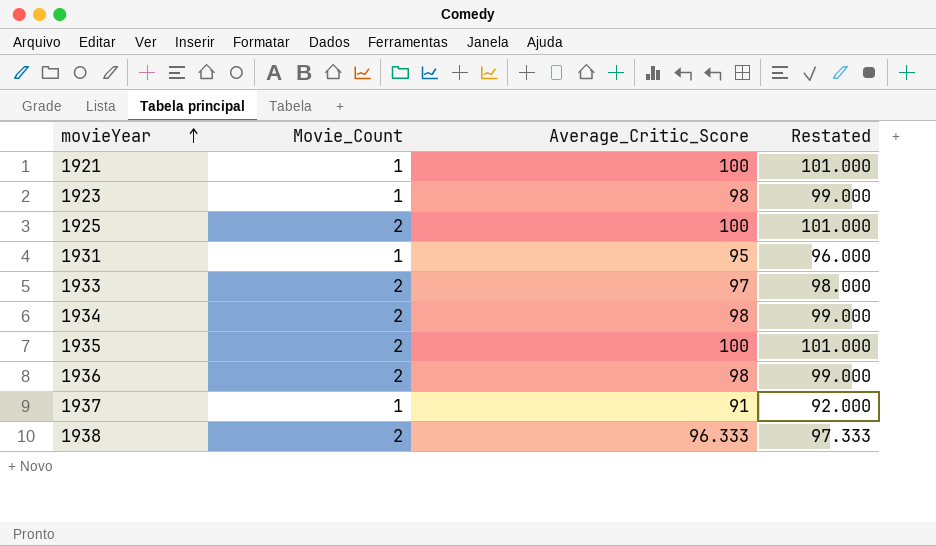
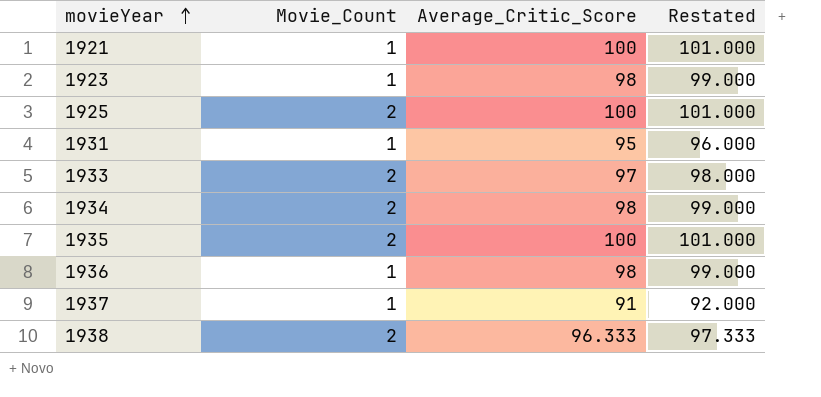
1936 | Movie_Count: 2 -> 1

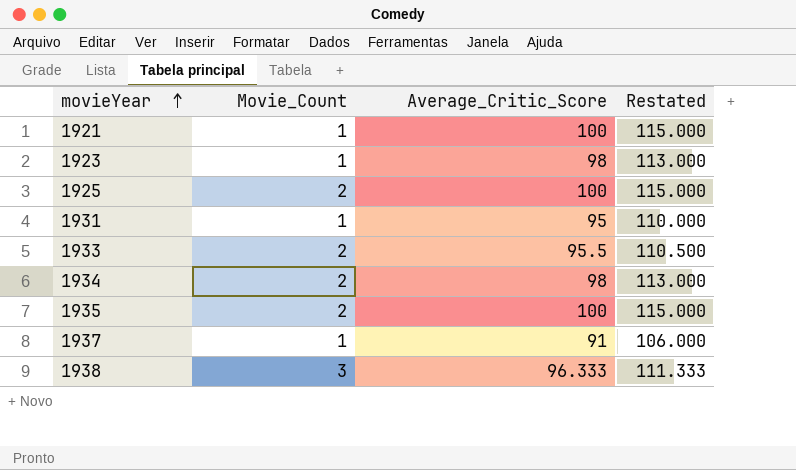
column Restated | formula: [Average_Critic_Score] + 1 -> [Average_Critic_Score] + 15
row 1936: 1 | 98 | 99.000 -> none
1933 | Average_Critic_Score: 97 -> 95.5
1938 | Movie_Count: 2 -> 3

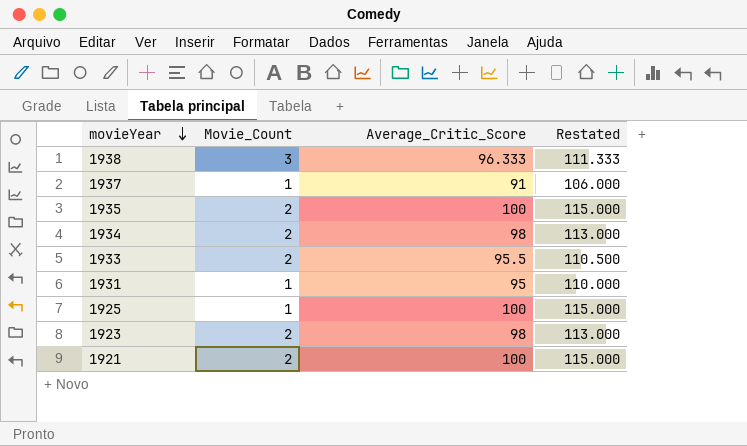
row order: movieYear ascending -> movieYear descending
1925 | Movie_Count: 2 -> 1
1923 | Movie_Count: 1 -> 2
1921 | Movie_Count: 1 -> 2

